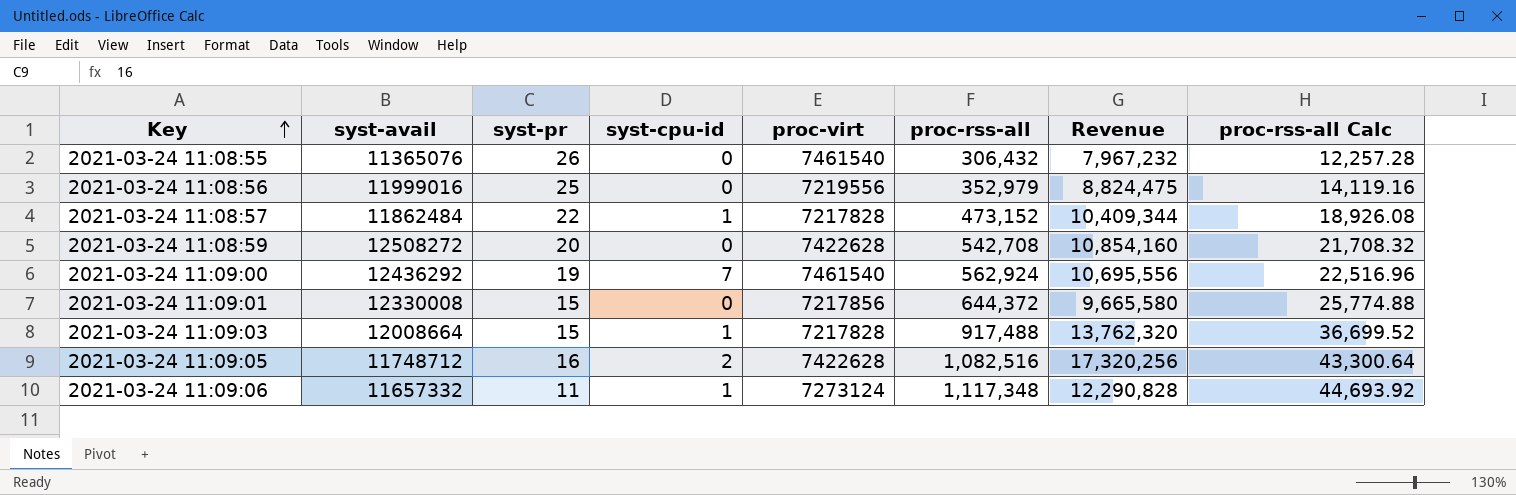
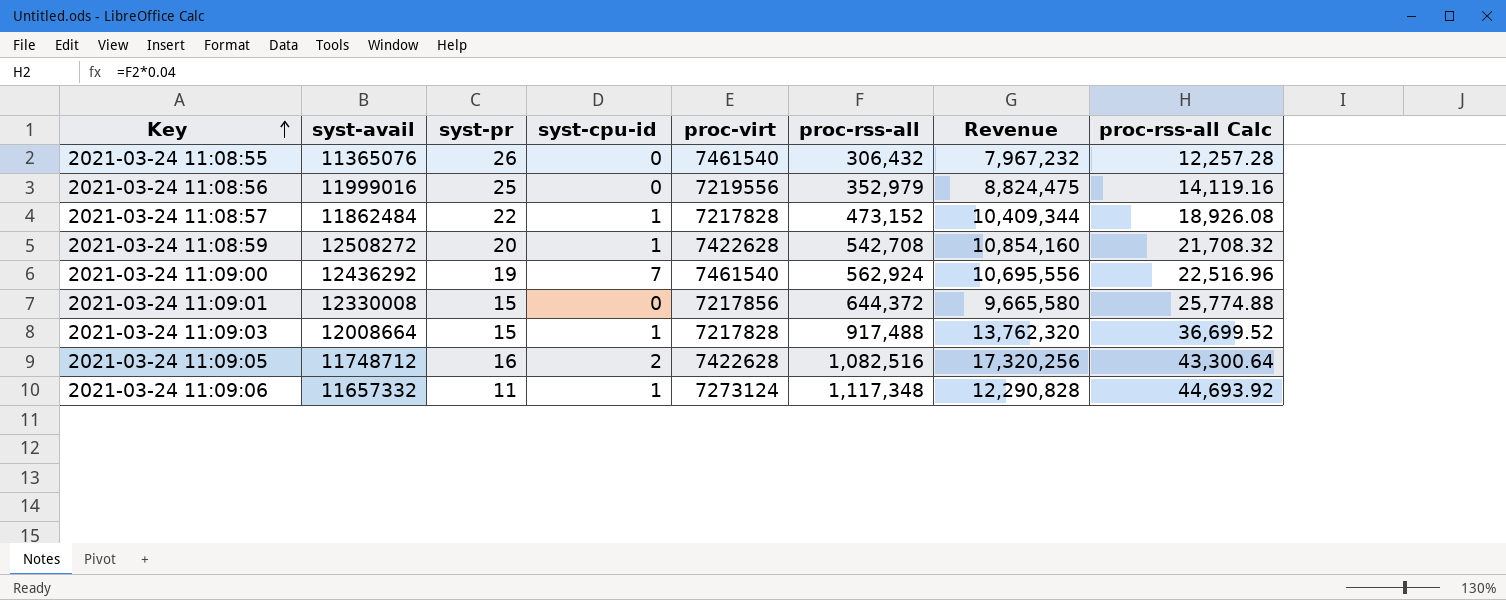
2021-03-24 11:08:59 | syst-cpu-id: 0 -> 1

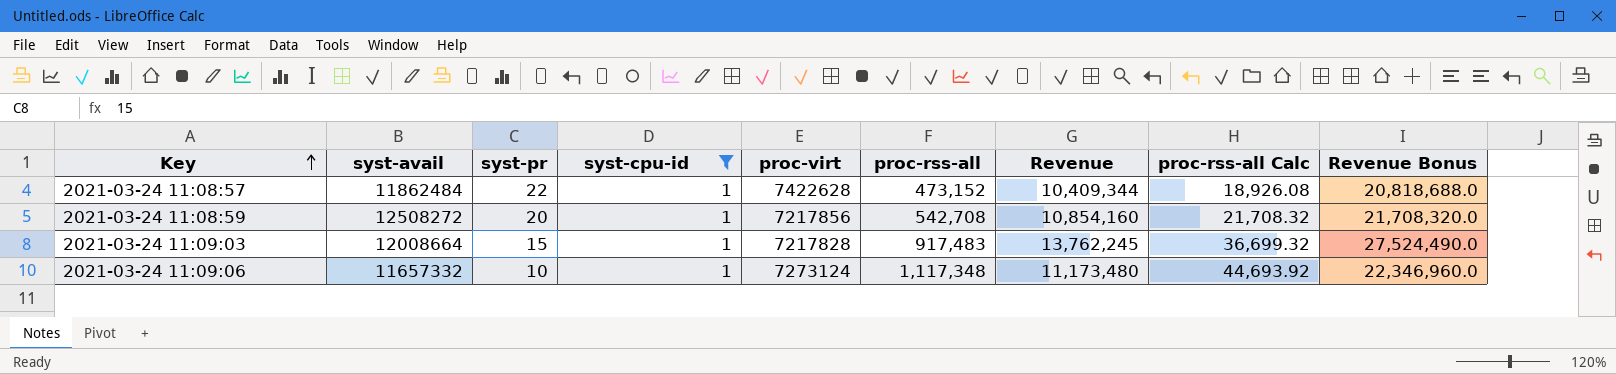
filter: none -> syst-cpu-id = 1
column Revenue Bonus | formula: none -> [Revenue] * 2
2021-03-24 11:08:57 | proc-virt: 7217828 -> 7422628
2021-03-24 11:08:59 | proc-virt: 7422628 -> 7217856
2021-03-24 11:09:03 | proc-rss-all: 917,488 -> 917,483
2021-03-24 11:09:03 | Revenue: 13,762,320 -> 13,762,245
2021-03-24 11:09:03 | proc-rss-all Calc: 36,699.52 -> 36,699.32
2021-03-24 11:09:06 | syst-pr: 11 -> 10
2021-03-24 11:09:06 | Revenue: 12,290,828 -> 11,173,480

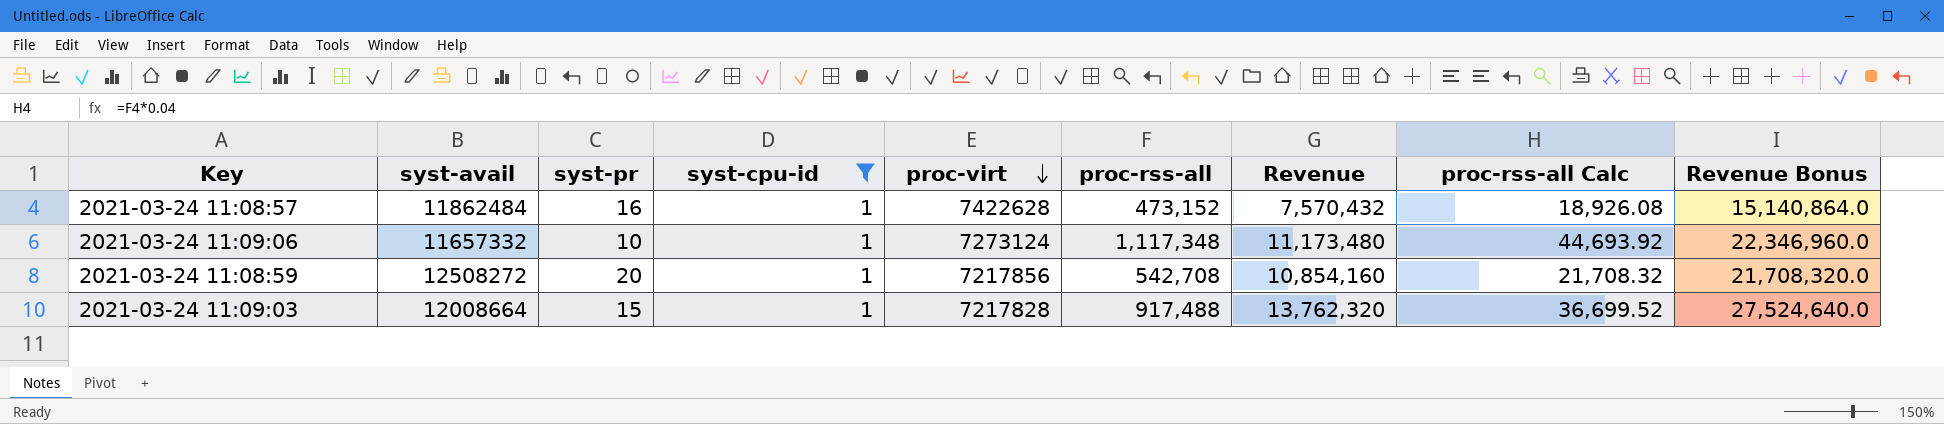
row order: Key ascending -> proc-virt descending
2021-03-24 11:08:57 | syst-pr: 22 -> 16
2021-03-24 11:08:57 | Revenue: 10,409,344 -> 7,570,432
2021-03-24 11:08:57 | Revenue Bonus: 20,818,688.0 -> 15,140,864.0
2021-03-24 11:09:03 | proc-rss-all: 917,483 -> 917,488
2021-03-24 11:09:03 | Revenue: 13,762,245 -> 13,762,320
2021-03-24 11:09:03 | proc-rss-all Calc: 36,699.32 -> 36,699.52
2021-03-24 11:09:03 | Revenue Bonus: 27,524,490.0 -> 27,524,640.0

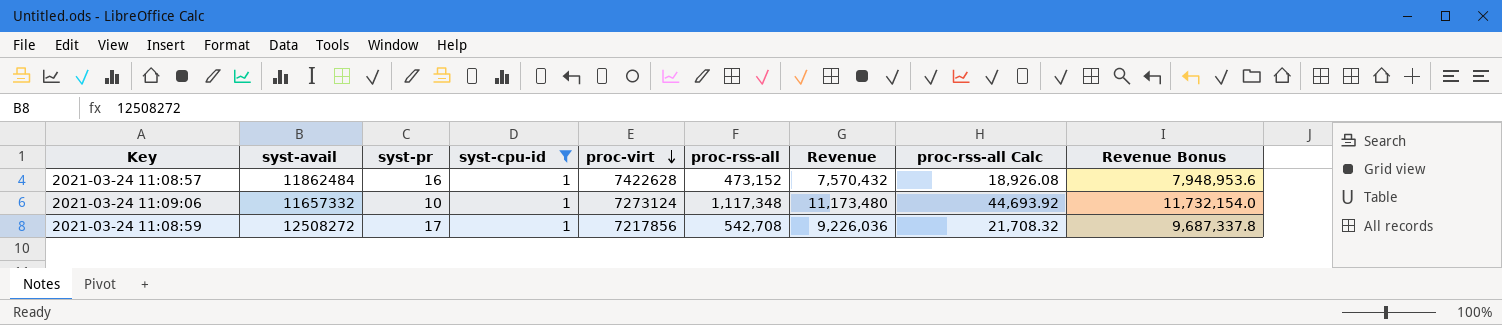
column Revenue Bonus | formula: [Revenue] * 2 -> [Revenue] * 1.05
row 2021-03-24 11:09:03: 12008664 | 15 | 1 | 7217828 | 917,488 | 13,762,320 | 36,699.52 | 27,524,640.0 -> none
2021-03-24 11:08:59 | syst-pr: 20 -> 17
2021-03-24 11:08:59 | Revenue: 10,854,160 -> 9,226,036

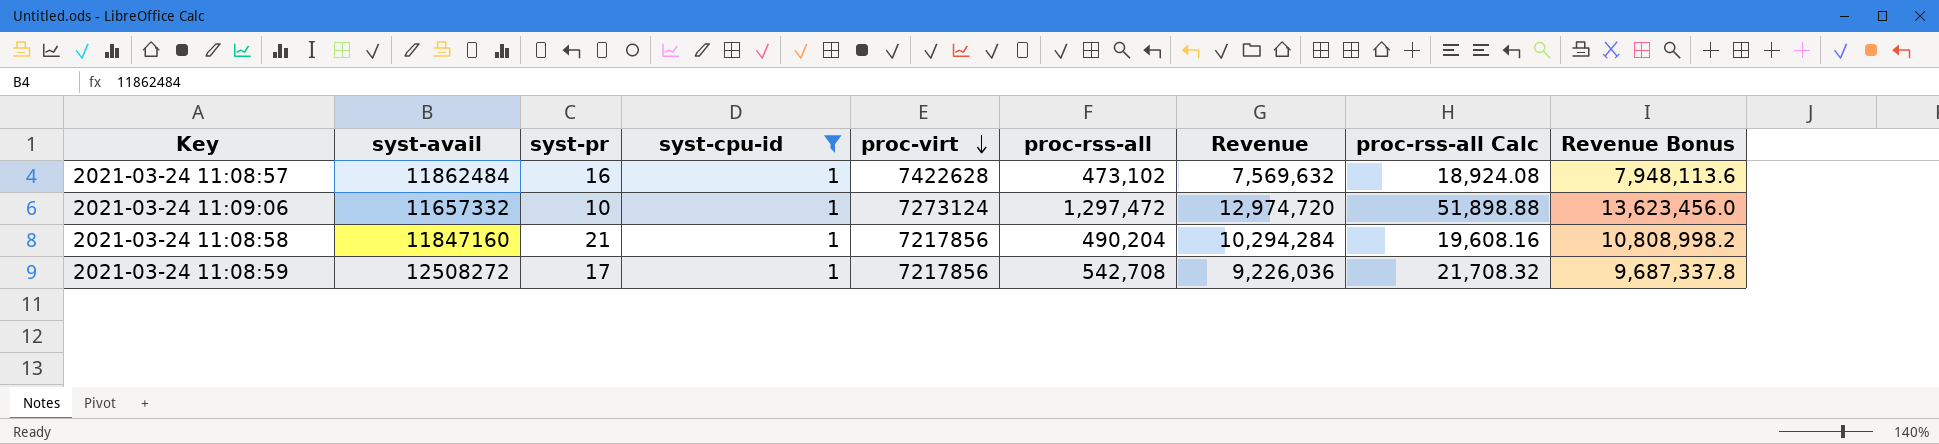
2021-03-24 11:08:57 | proc-rss-all: 473,152 -> 473,102
2021-03-24 11:08:57 | Revenue: 7,570,432 -> 7,569,632
2021-03-24 11:08:57 | proc-rss-all Calc: 18,926.08 -> 18,924.08
2021-03-24 11:08:57 | Revenue Bonus: 7,948,953.6 -> 7,948,113.6
2021-03-24 11:09:06 | proc-rss-all: 1,117,348 -> 1,297,472
2021-03-24 11:09:06 | Revenue: 11,173,480 -> 12,974,720
2021-03-24 11:09:06 | proc-rss-all Calc: 44,693.92 -> 51,898.88
2021-03-24 11:09:06 | Revenue Bonus: 11,732,154.0 -> 13,623,456.0
row 2021-03-24 11:08:58: none -> 11847160 | 21 | 1 | 7217856 | 490,204 | 10,294,284 | 19,608.16 | 10,808,998.2

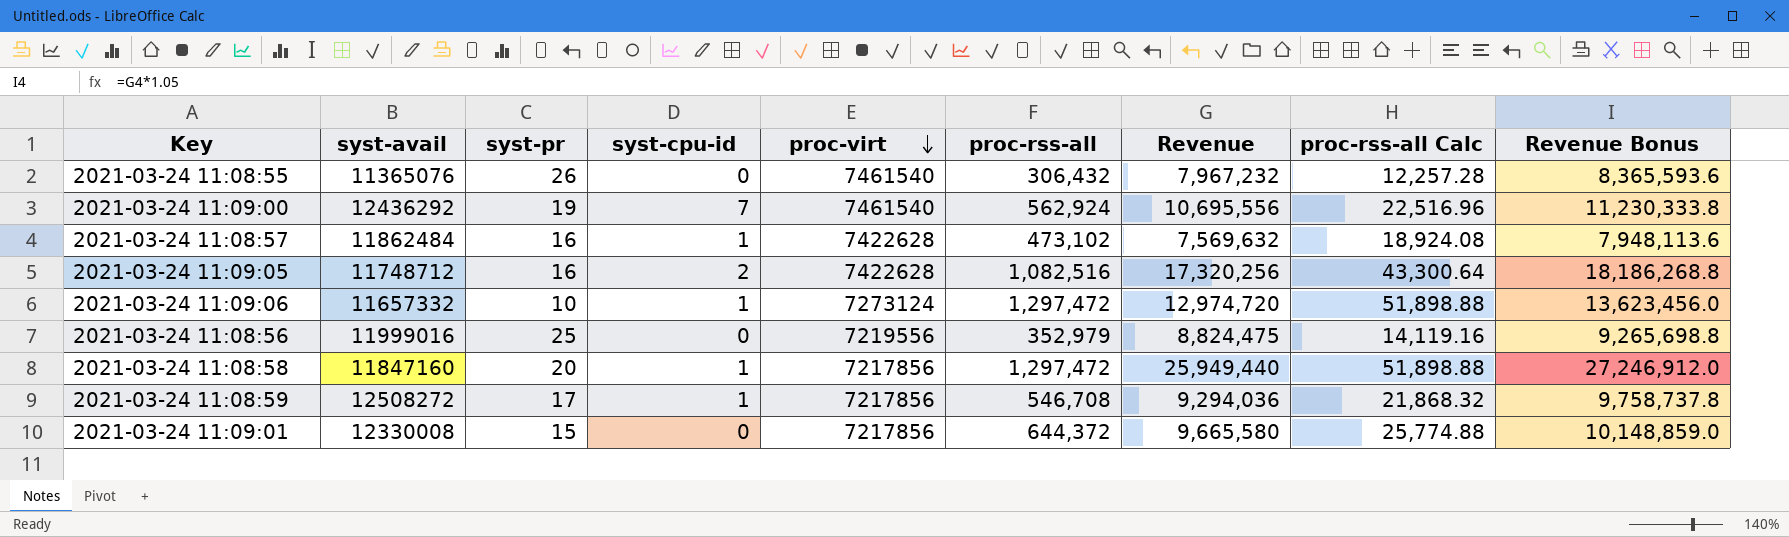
filter: syst-cpu-id = 1 -> none
2021-03-24 11:08:58 | syst-pr: 21 -> 20
2021-03-24 11:08:58 | proc-rss-all: 490,204 -> 1,297,472
2021-03-24 11:08:58 | Revenue: 10,294,284 -> 25,949,440
2021-03-24 11:08:58 | proc-rss-all Calc: 19,608.16 -> 51,898.88
2021-03-24 11:08:58 | Revenue Bonus: 10,808,998.2 -> 27,246,912.0
2021-03-24 11:08:59 | proc-rss-all: 542,708 -> 546,708
2021-03-24 11:08:59 | Revenue: 9,226,036 -> 9,294,036
2021-03-24 11:08:59 | proc-rss-all Calc: 21,708.32 -> 21,868.32
2021-03-24 11:08:59 | Revenue Bonus: 9,687,337.8 -> 9,758,737.8

